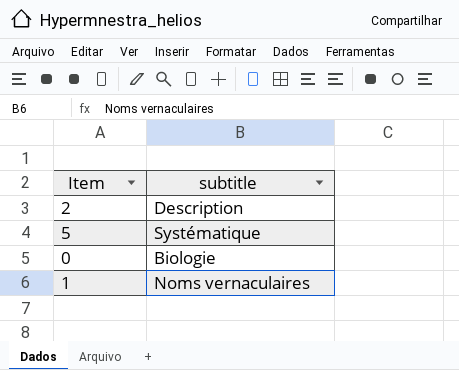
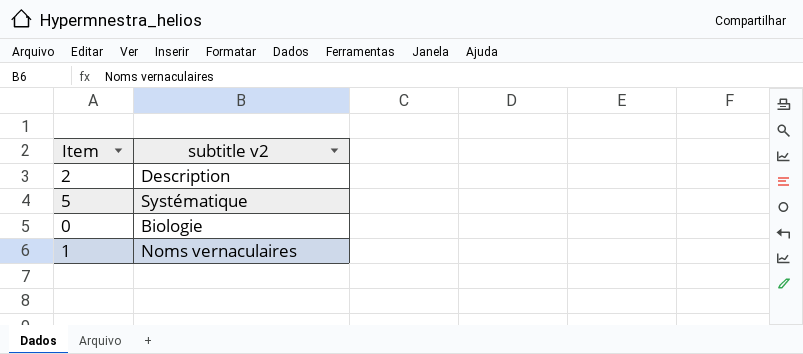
column name: subtitle -> subtitle v2

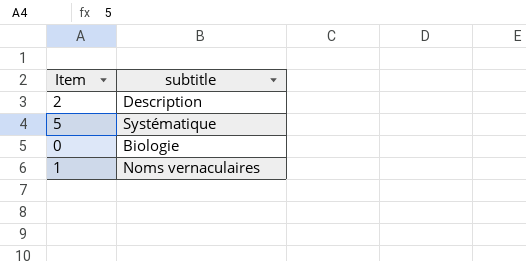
column name: subtitle v2 -> subtitle

